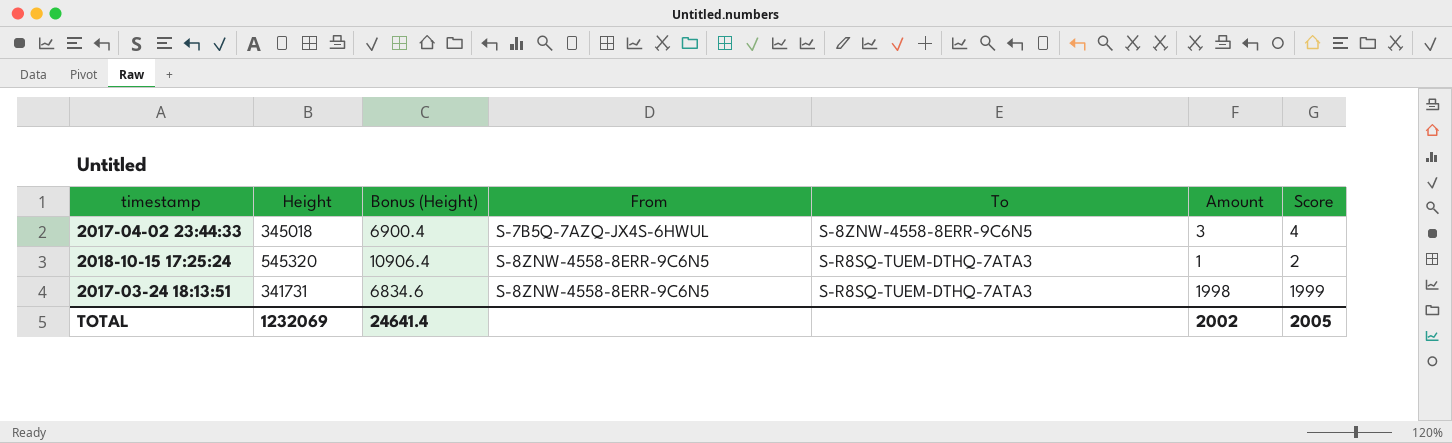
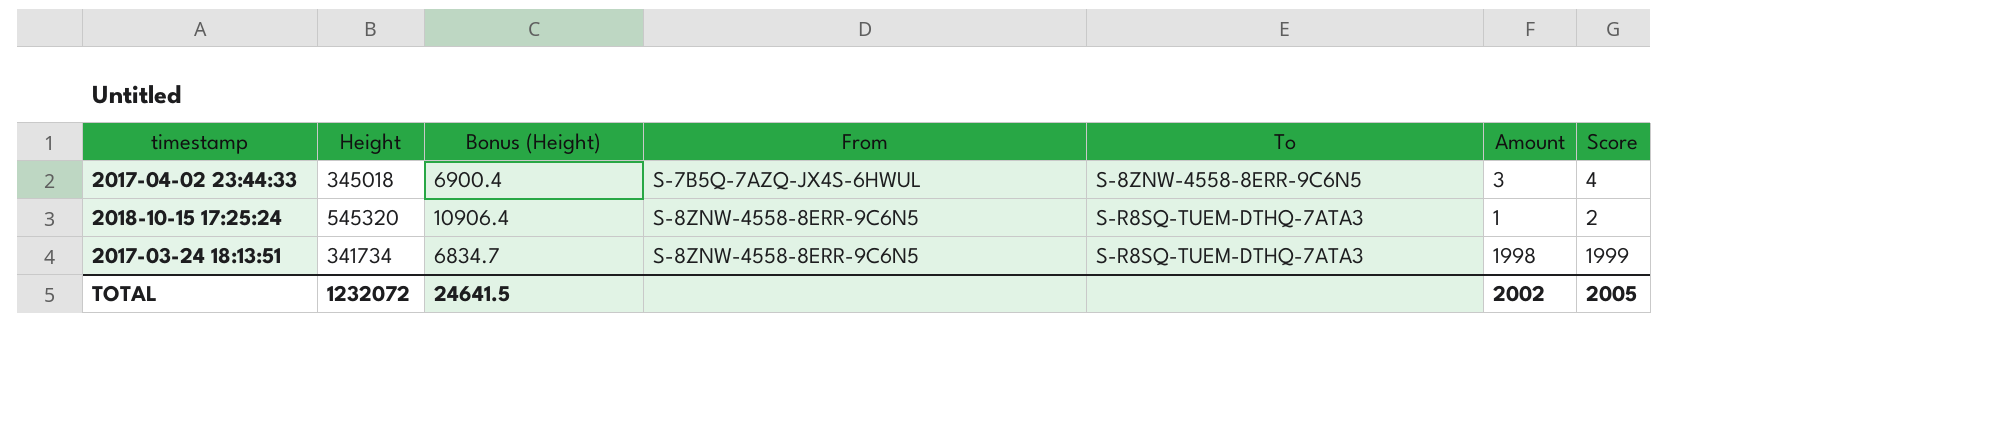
2017-03-24 18:13:51 | Height: 341731 -> 341734
2017-03-24 18:13:51 | Bonus (Height): 6834.6 -> 6834.7
TOTAL | Height: 1232069 -> 1232072
TOTAL | Bonus (Height): 24641.4 -> 24641.5

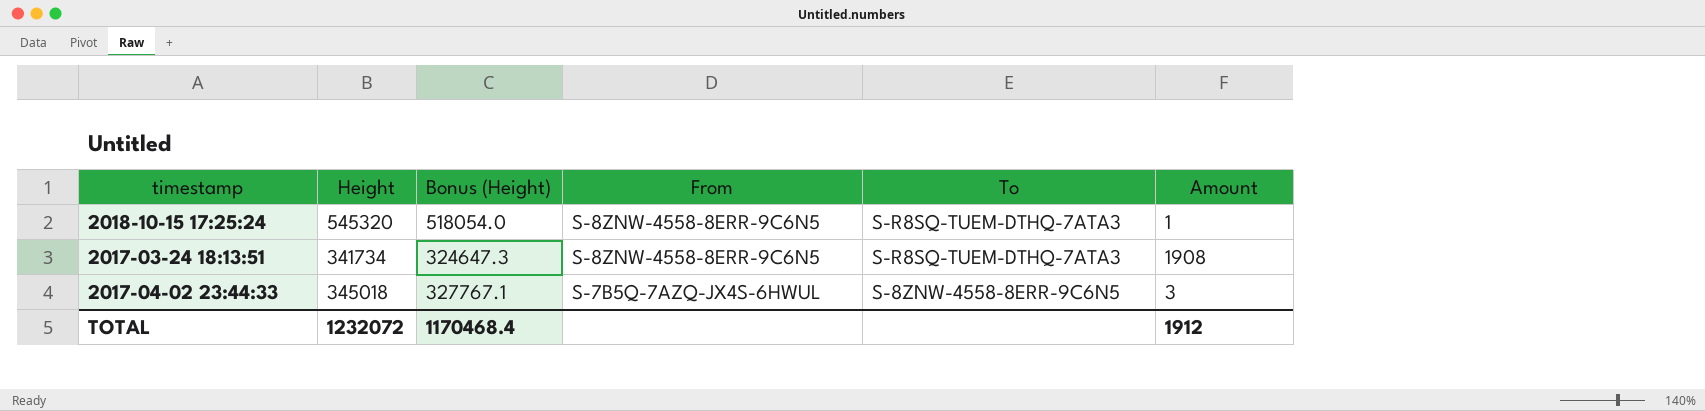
row order: From ascending -> From descending
column Score | formula: [Amount] + 1 -> none
column Bonus (Height) | formula: [Height] * 0.02 -> [Height] * 0.95
2017-03-24 18:13:51 | Amount: 1998 -> 1908
TOTAL | Bonus (Height): 24641.5 -> 1170468.4
TOTAL | Amount: 2002 -> 1912

